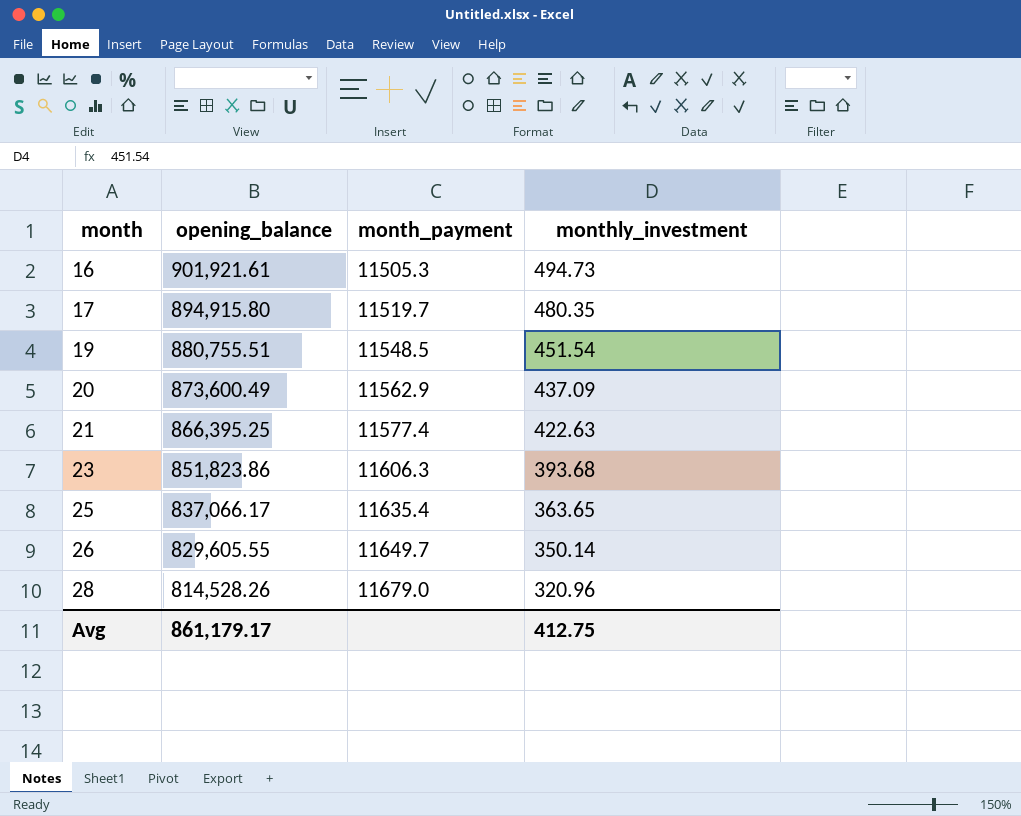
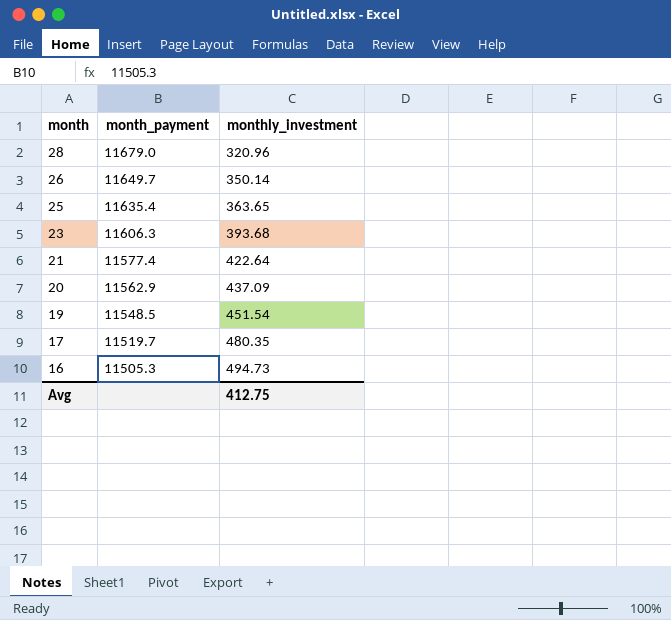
row order: month ascending -> month descending
column opening_balance | position: 2 -> none
21 | monthly_investment: 422.63 -> 422.64

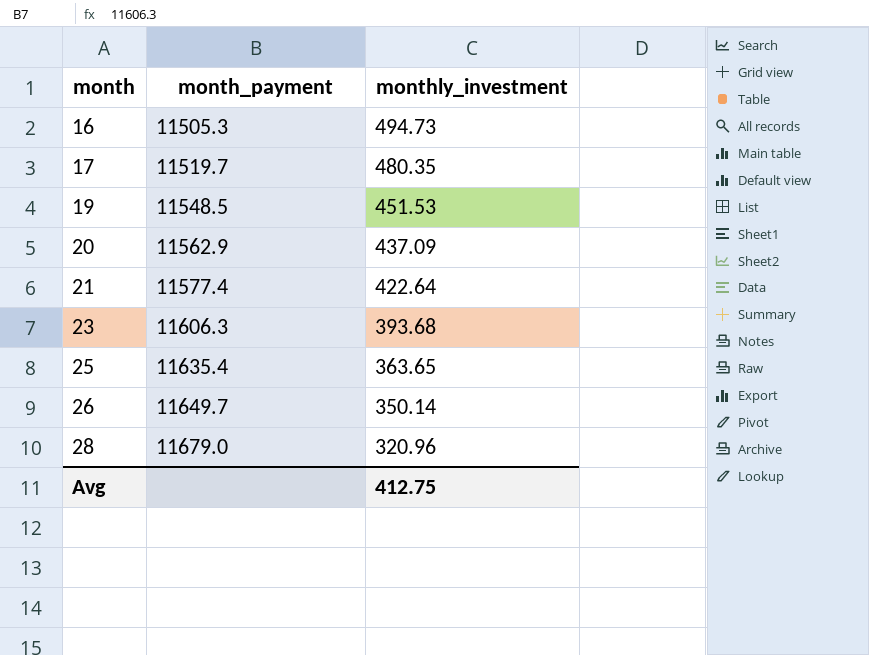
row order: month descending -> month ascending
19 | monthly_investment: 451.54 -> 451.53

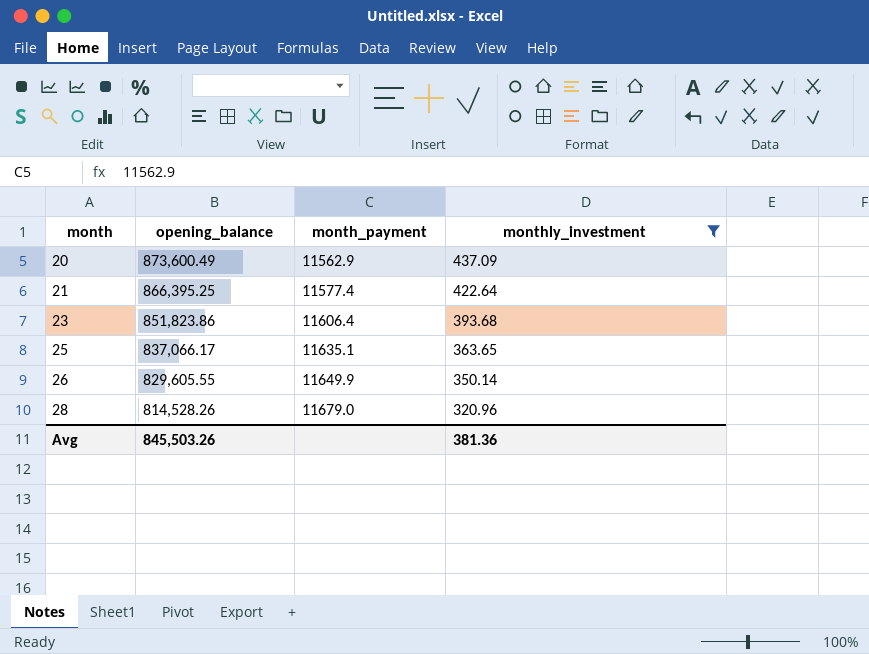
filter: none -> monthly_investment <= 437.09
column opening_balance | position: none -> 2
23 | month_payment: 11606.3 -> 11606.4
25 | month_payment: 11635.4 -> 11635.1
26 | month_payment: 11649.7 -> 11649.9
Avg | monthly_investment: 412.75 -> 381.36

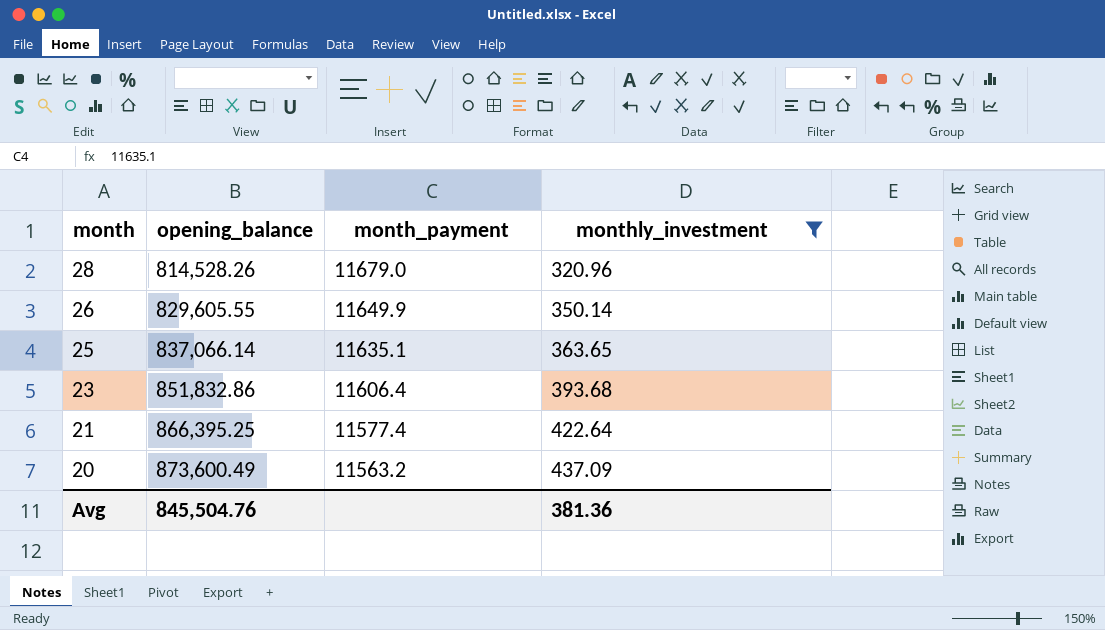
row order: month ascending -> month descending
25 | opening_balance: 837,066.17 -> 837,066.14
23 | opening_balance: 851,823.86 -> 851,832.86
20 | month_payment: 11562.9 -> 11563.2
Avg | opening_balance: 845,503.26 -> 845,504.76

